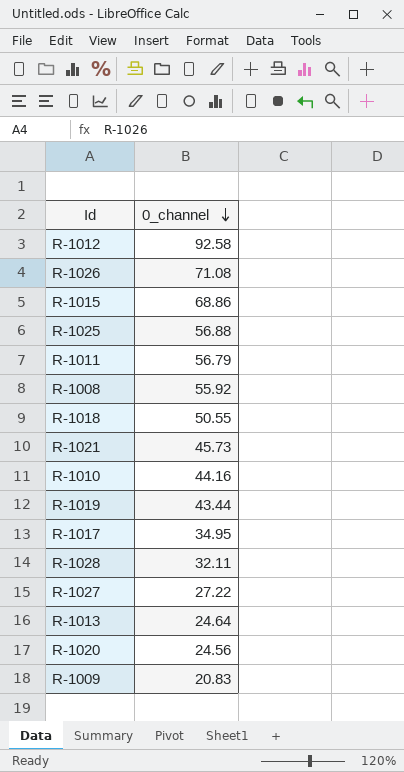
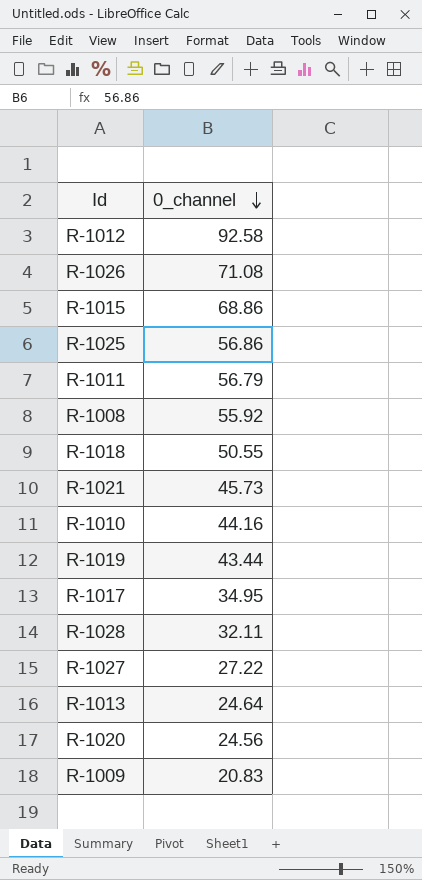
R-1025 | 0_channel: 56.88 -> 56.86

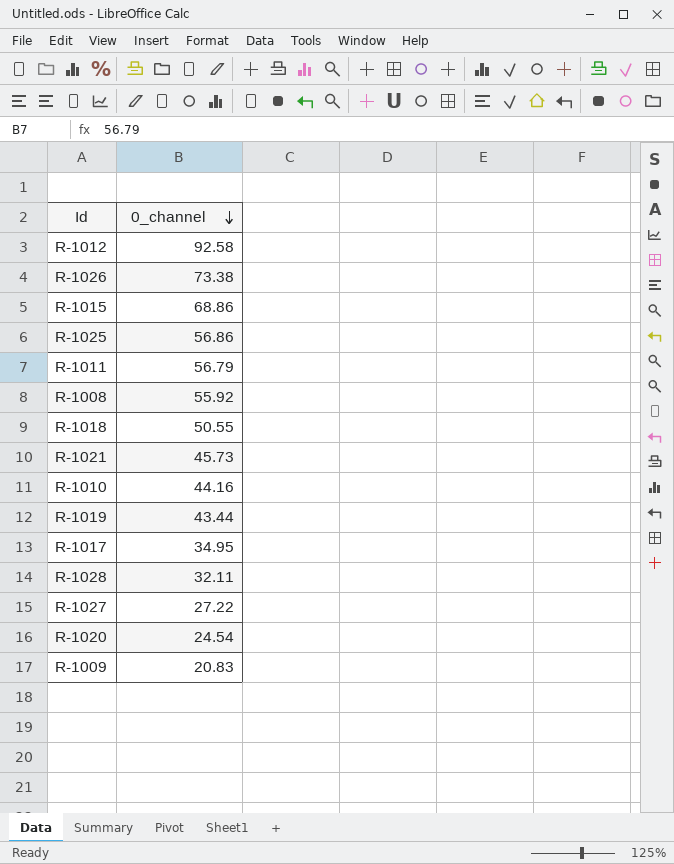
row R-1013: 24.64 -> none
R-1026 | 0_channel: 71.08 -> 73.38
R-1020 | 0_channel: 24.56 -> 24.54

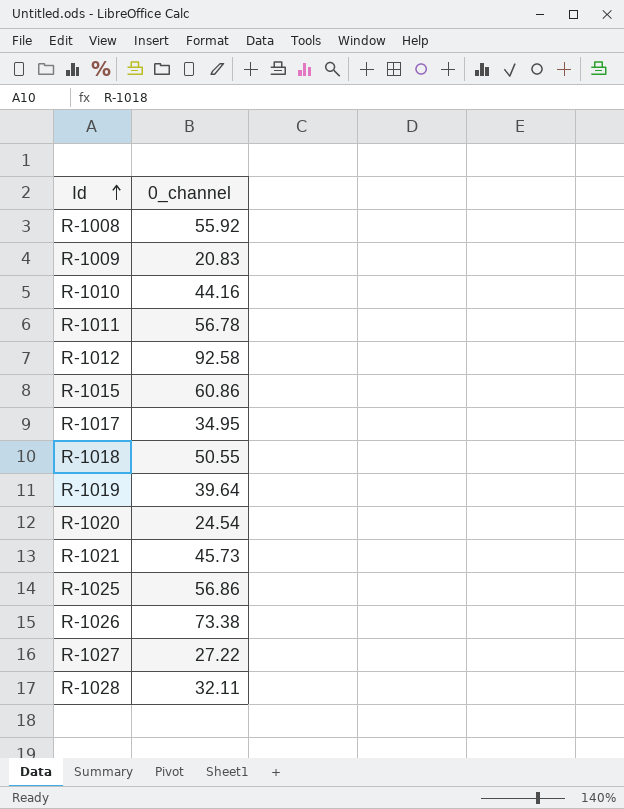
row order: 0_channel descending -> Id ascending
R-1011 | 0_channel: 56.79 -> 56.78
R-1015 | 0_channel: 68.86 -> 60.86
R-1019 | 0_channel: 43.44 -> 39.64

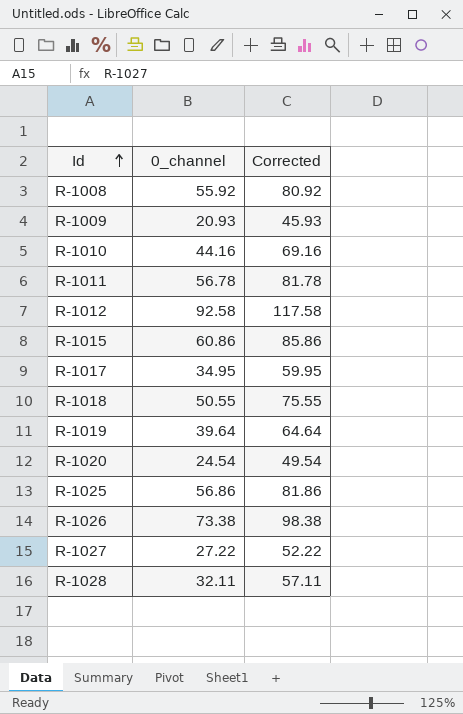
column Corrected | formula: none -> [0_channel] + 25
row R-1021: 45.73 -> none
R-1009 | 0_channel: 20.83 -> 20.93

